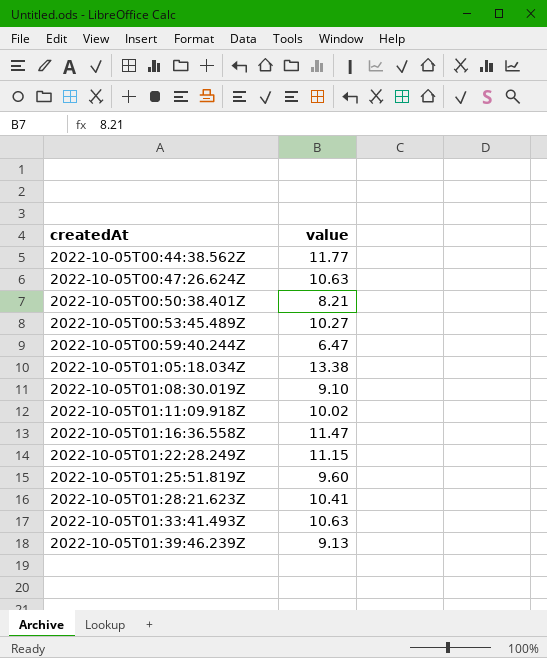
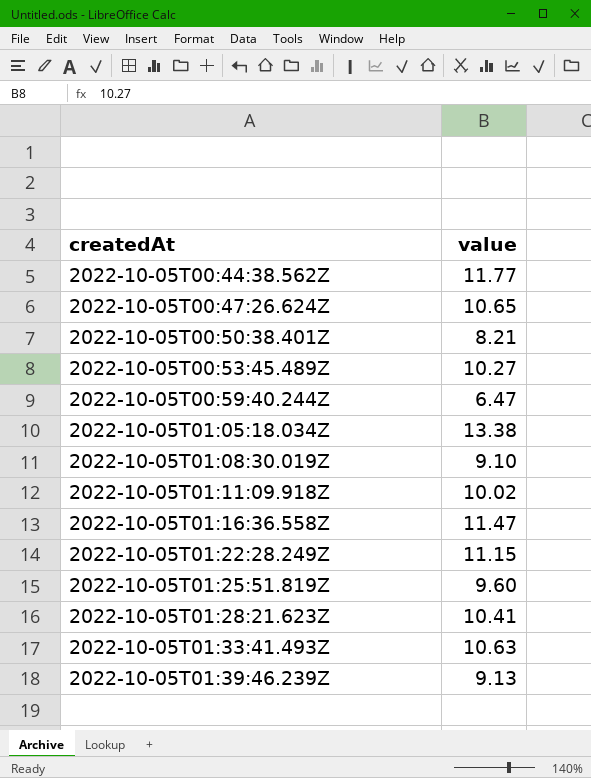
2022-10-05T00:47:26.624Z | value: 10.63 -> 10.65

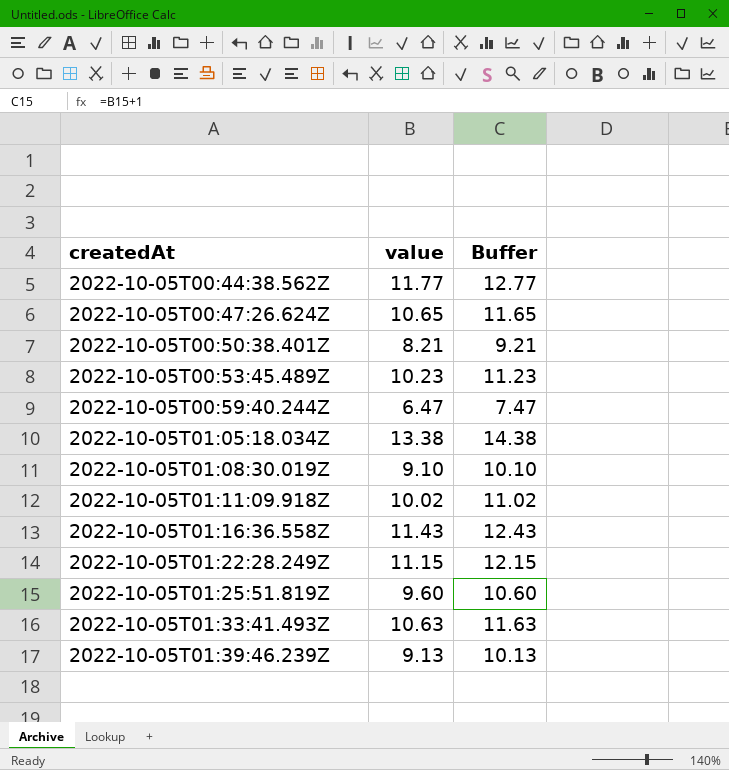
column Buffer | formula: none -> [value] + 1
row 2022-10-05T01:28:21.623Z: 10.41 -> none
2022-10-05T00:53:45.489Z | value: 10.27 -> 10.23
2022-10-05T01:16:36.558Z | value: 11.47 -> 11.43

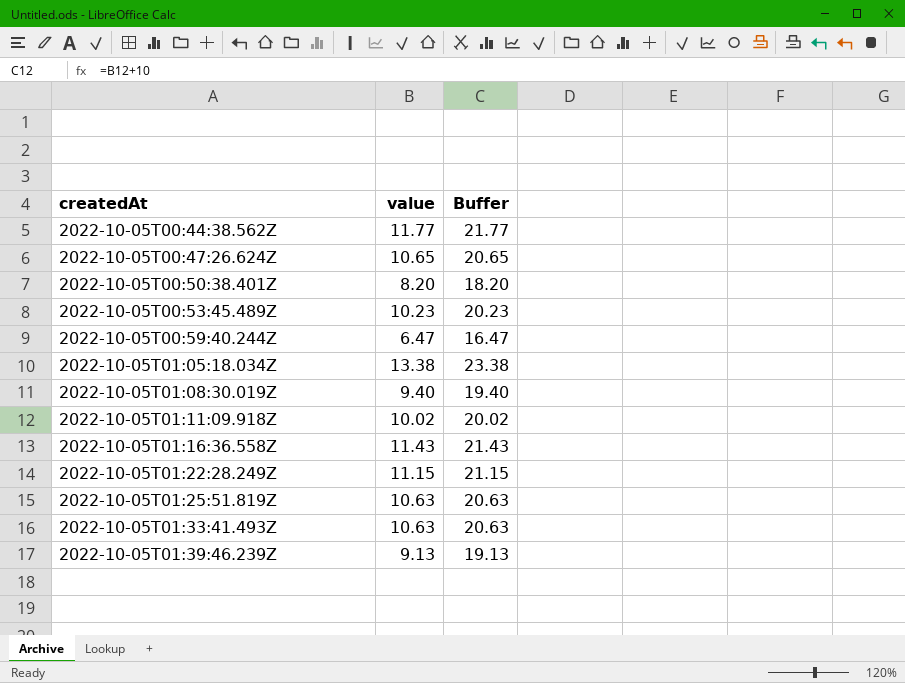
column Buffer | formula: [value] + 1 -> [value] + 10
2022-10-05T00:50:38.401Z | value: 8.21 -> 8.20
2022-10-05T01:08:30.019Z | value: 9.10 -> 9.40
2022-10-05T01:25:51.819Z | value: 9.60 -> 10.63

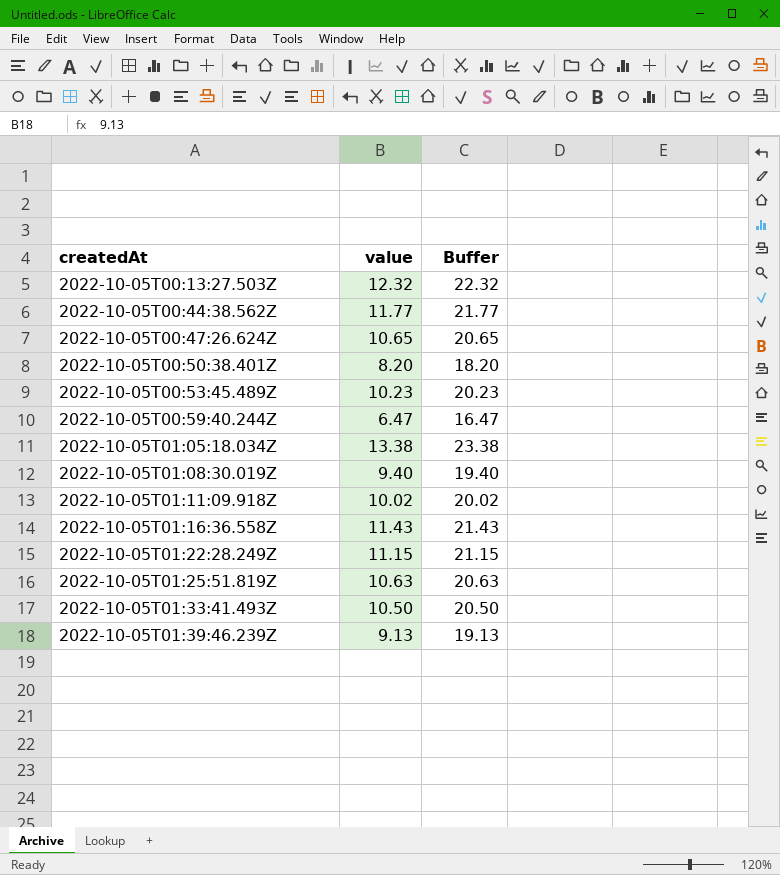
row 2022-10-05T00:13:27.503Z: none -> 12.32 | 22.32
2022-10-05T01:33:41.493Z | value: 10.63 -> 10.50
2022-10-05T01:33:41.493Z | Buffer: 20.63 -> 20.50

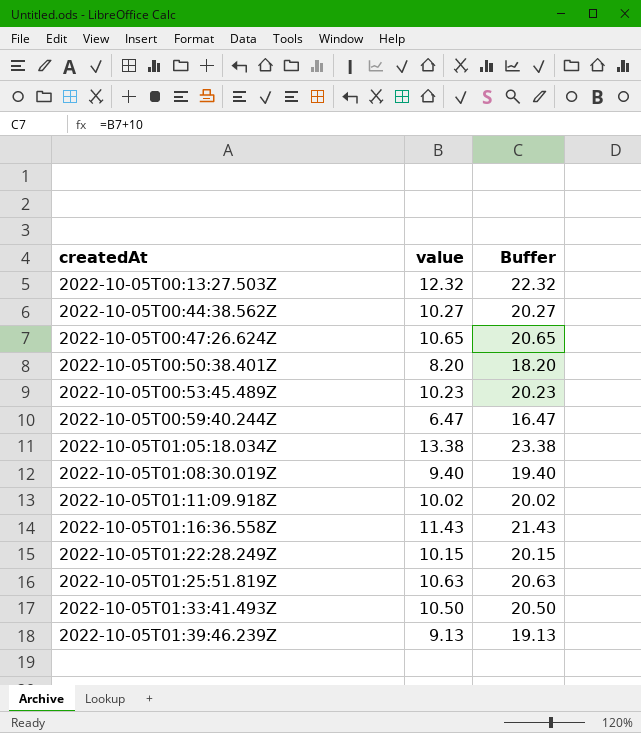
2022-10-05T00:44:38.562Z | value: 11.77 -> 10.27
2022-10-05T00:44:38.562Z | Buffer: 21.77 -> 20.27
2022-10-05T01:22:28.249Z | value: 11.15 -> 10.15
2022-10-05T01:22:28.249Z | Buffer: 21.15 -> 20.15

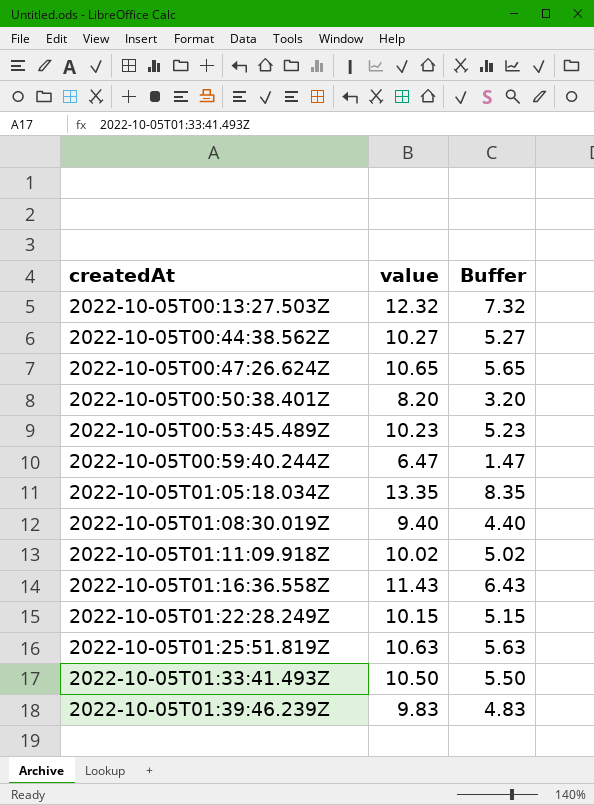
column Buffer | formula: [value] + 10 -> [value] - 5
2022-10-05T01:05:18.034Z | value: 13.38 -> 13.35
2022-10-05T01:39:46.239Z | value: 9.13 -> 9.83

